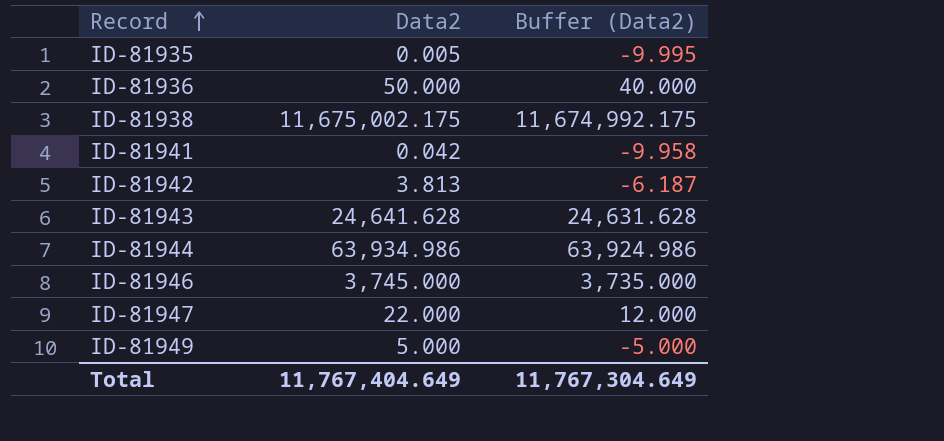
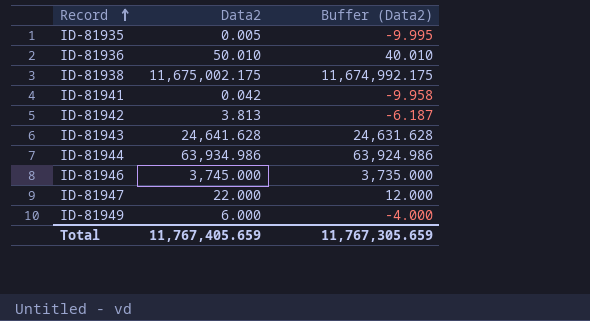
ID-81936 | Data2: 50.000 -> 50.010
ID-81936 | Buffer (Data2): 40.000 -> 40.010
ID-81949 | Data2: 5.000 -> 6.000
ID-81949 | Buffer (Data2): -5.000 -> -4.000
Total | Data2: 11,767,404.649 -> 11,767,405.659
Total | Buffer (Data2): 11,767,304.649 -> 11,767,305.659

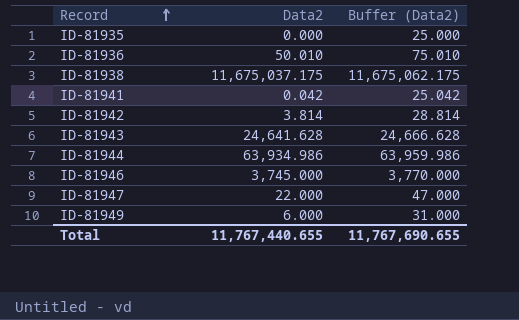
column Buffer (Data2) | formula: [Data2] - 10 -> [Data2] + 25
ID-81935 | Data2: 0.005 -> 0.000
ID-81938 | Data2: 11,675,002.175 -> 11,675,037.175
ID-81942 | Data2: 3.813 -> 3.814
Total | Data2: 11,767,405.659 -> 11,767,440.655
Total | Buffer (Data2): 11,767,305.659 -> 11,767,690.655

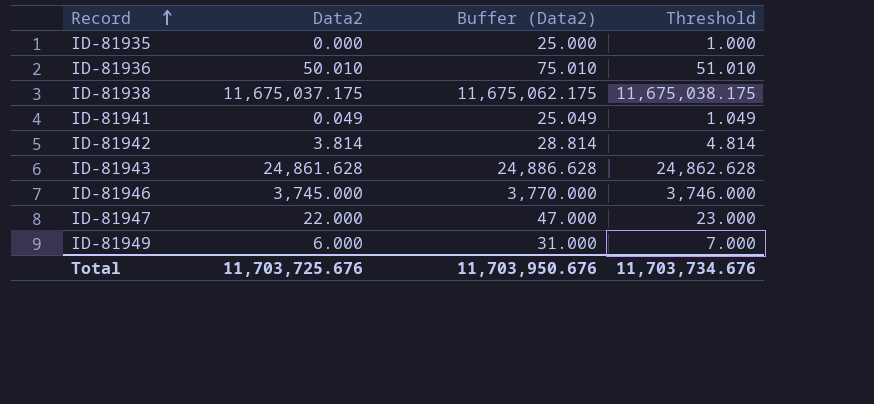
column Threshold | formula: none -> [Data2] + 1
row ID-81944: 63,934.986 | 63,959.986 -> none
ID-81941 | Data2: 0.042 -> 0.049
ID-81941 | Buffer (Data2): 25.042 -> 25.049
ID-81943 | Data2: 24,641.628 -> 24,861.628
ID-81943 | Buffer (Data2): 24,666.628 -> 24,886.628
Total | Data2: 11,767,440.655 -> 11,703,725.676
Total | Buffer (Data2): 11,767,690.655 -> 11,703,950.676

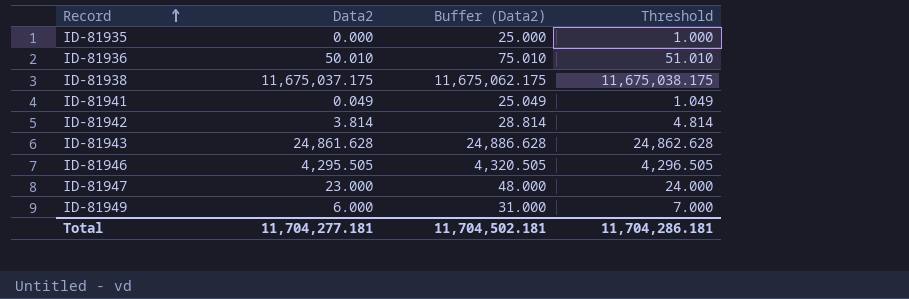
ID-81946 | Data2: 3,745.000 -> 4,295.505
ID-81946 | Buffer (Data2): 3,770.000 -> 4,320.505
ID-81946 | Threshold: 3,746.000 -> 4,296.505
ID-81947 | Data2: 22.000 -> 23.000
ID-81947 | Buffer (Data2): 47.000 -> 48.000
ID-81947 | Threshold: 23.000 -> 24.000
Total | Data2: 11,703,725.676 -> 11,704,277.181
Total | Buffer (Data2): 11,703,950.676 -> 11,704,502.181
Total | Threshold: 11,703,734.676 -> 11,704,286.181

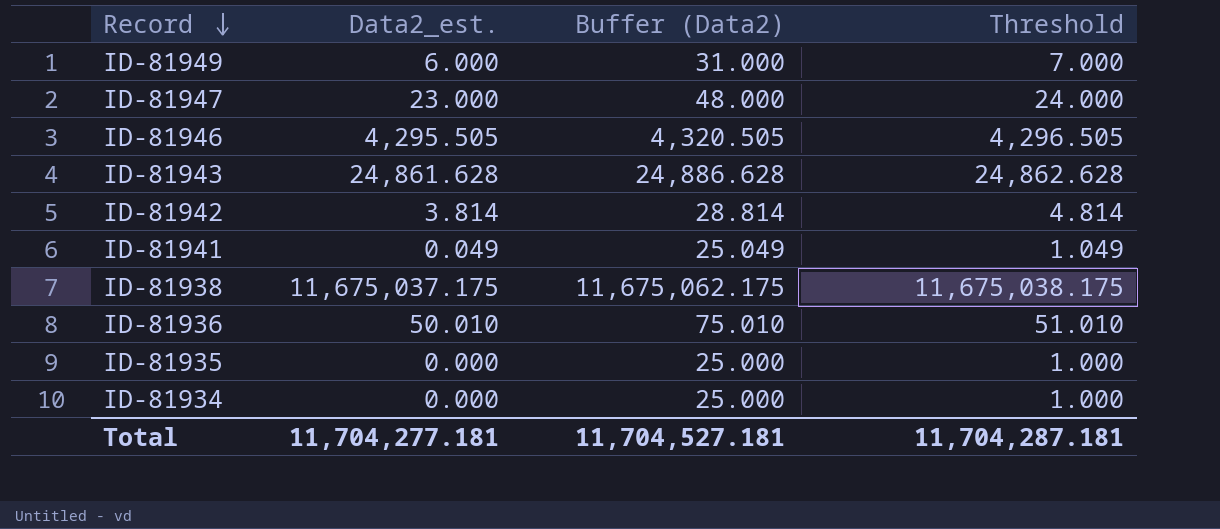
row order: Record ascending -> Record descending
column name: Data2 -> Data2_est.
row ID-81934: none -> 0.000 | 25.000 | 1.000
Total | Buffer (Data2): 11,704,502.181 -> 11,704,527.181
Total | Threshold: 11,704,286.181 -> 11,704,287.181

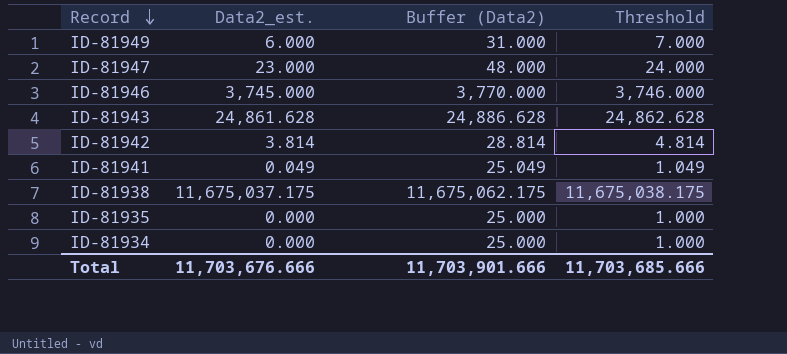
row ID-81936: 50.010 | 75.010 | 51.010 -> none
ID-81946 | Data2_est.: 4,295.505 -> 3,745.000
ID-81946 | Buffer (Data2): 4,320.505 -> 3,770.000
ID-81946 | Threshold: 4,296.505 -> 3,746.000
Total | Data2_est.: 11,704,277.181 -> 11,703,676.666
Total | Buffer (Data2): 11,704,527.181 -> 11,703,901.666
Total | Threshold: 11,704,287.181 -> 11,703,685.666

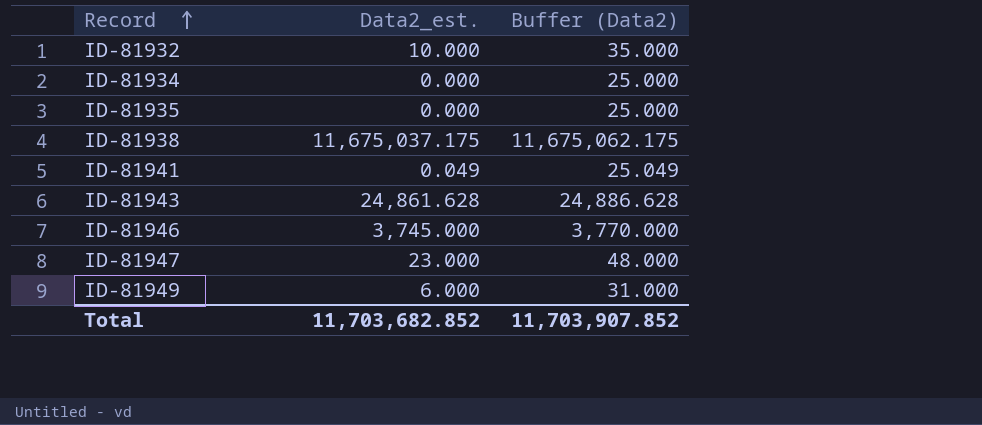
row order: Record descending -> Record ascending
column Threshold | formula: [Data2_est.] + 1 -> none
row ID-81942: 3.814 | 28.814 | 4.814 -> none
row ID-81932: none -> 10.000 | 35.000
Total | Data2_est.: 11,703,676.666 -> 11,703,682.852
Total | Buffer (Data2): 11,703,901.666 -> 11,703,907.852

